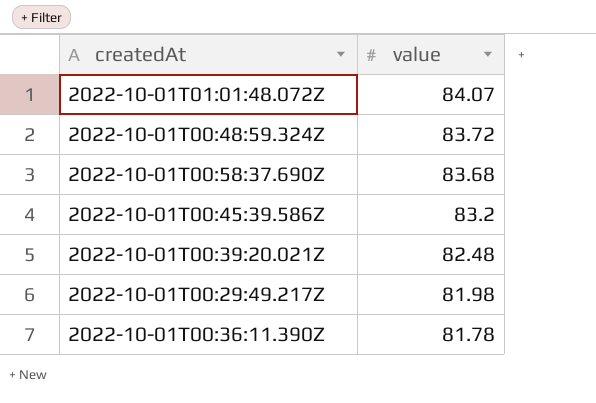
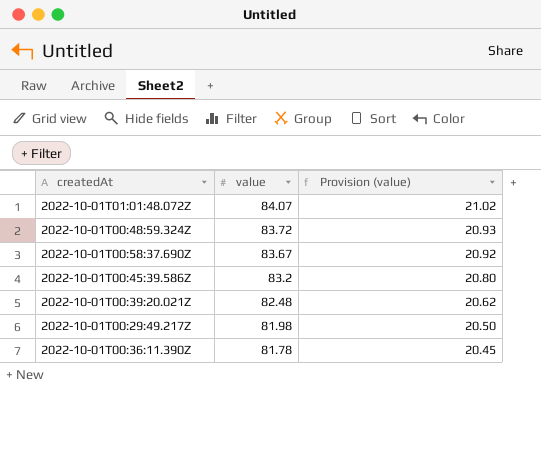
column Provision (value) | formula: none -> [value] * 0.25
2022-10-01T00:58:37.690Z | value: 83.68 -> 83.67

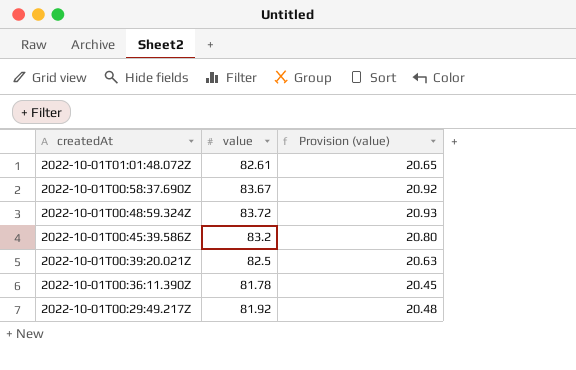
row order: value descending -> createdAt descending
2022-10-01T01:01:48.072Z | value: 84.07 -> 82.61
2022-10-01T01:01:48.072Z | Provision (value): 21.02 -> 20.65
2022-10-01T00:39:20.021Z | value: 82.48 -> 82.5
2022-10-01T00:39:20.021Z | Provision (value): 20.62 -> 20.63
2022-10-01T00:29:49.217Z | value: 81.98 -> 81.92
2022-10-01T00:29:49.217Z | Provision (value): 20.50 -> 20.48

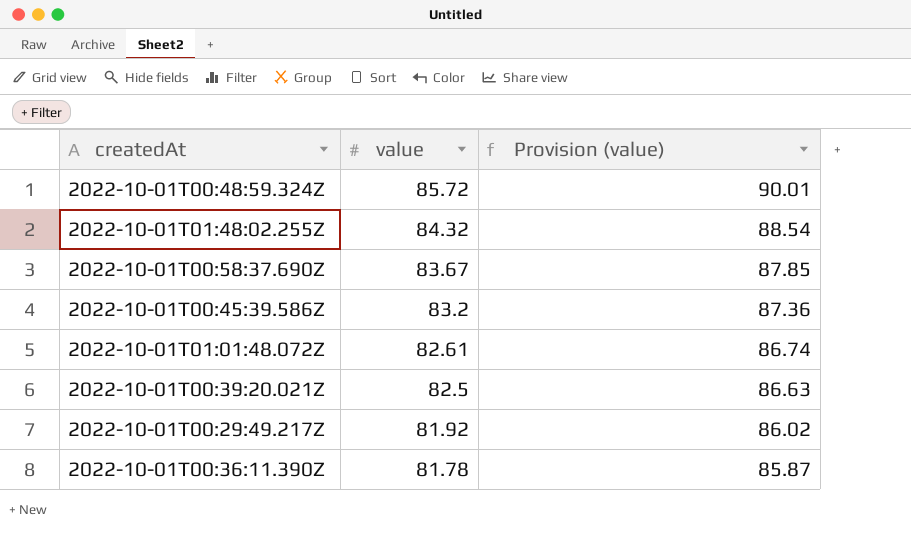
row order: createdAt descending -> value descending
column Provision (value) | formula: [value] * 0.25 -> [value] * 1.05
2022-10-01T00:48:59.324Z | value: 83.72 -> 85.72
row 2022-10-01T01:48:02.255Z: none -> 84.32 | 88.54

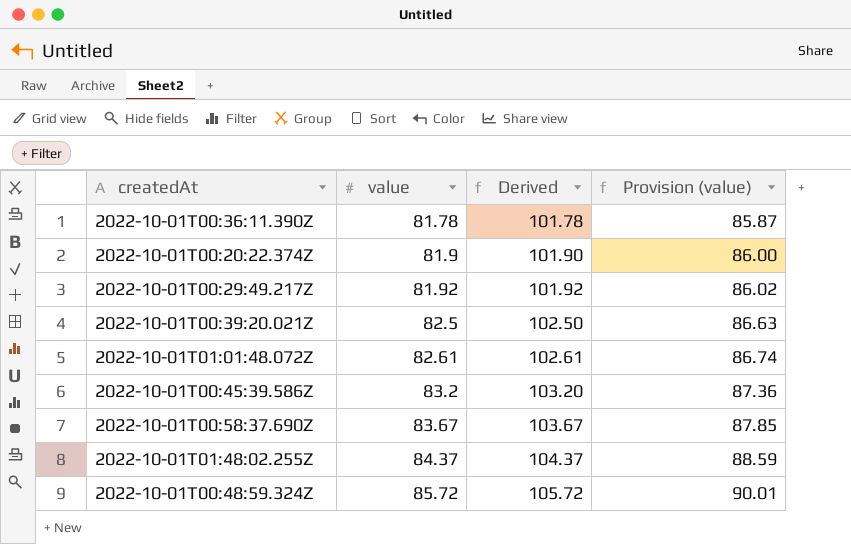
row order: value descending -> value ascending
column Derived | formula: none -> [value] + 20
row 2022-10-01T00:20:22.374Z: none -> 81.9 | 101.90 | 86.00
2022-10-01T01:48:02.255Z | value: 84.32 -> 84.37
2022-10-01T01:48:02.255Z | Provision (value): 88.54 -> 88.59

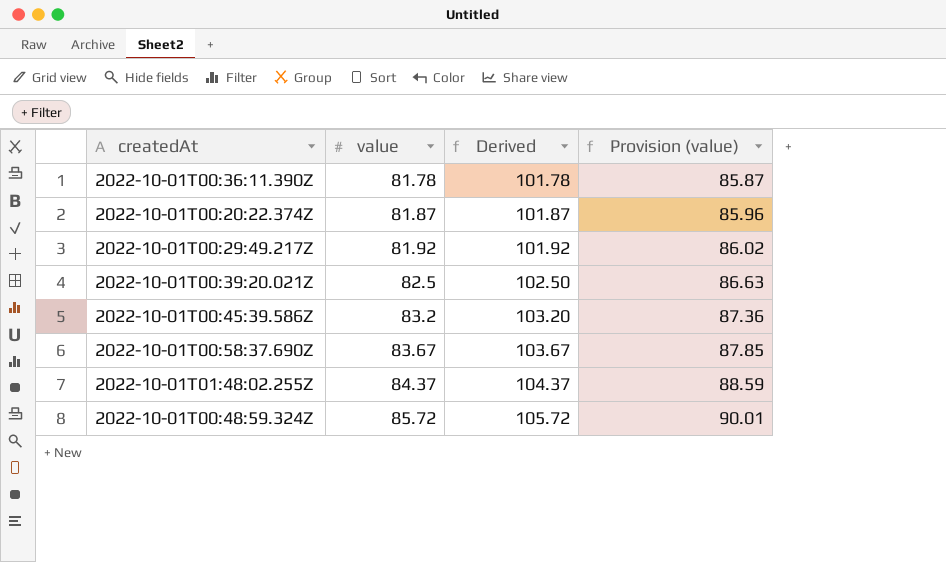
row 2022-10-01T01:01:48.072Z: 82.61 | 102.61 | 86.74 -> none
2022-10-01T00:20:22.374Z | value: 81.9 -> 81.87
2022-10-01T00:20:22.374Z | Derived: 101.90 -> 101.87
2022-10-01T00:20:22.374Z | Provision (value): 86.00 -> 85.96

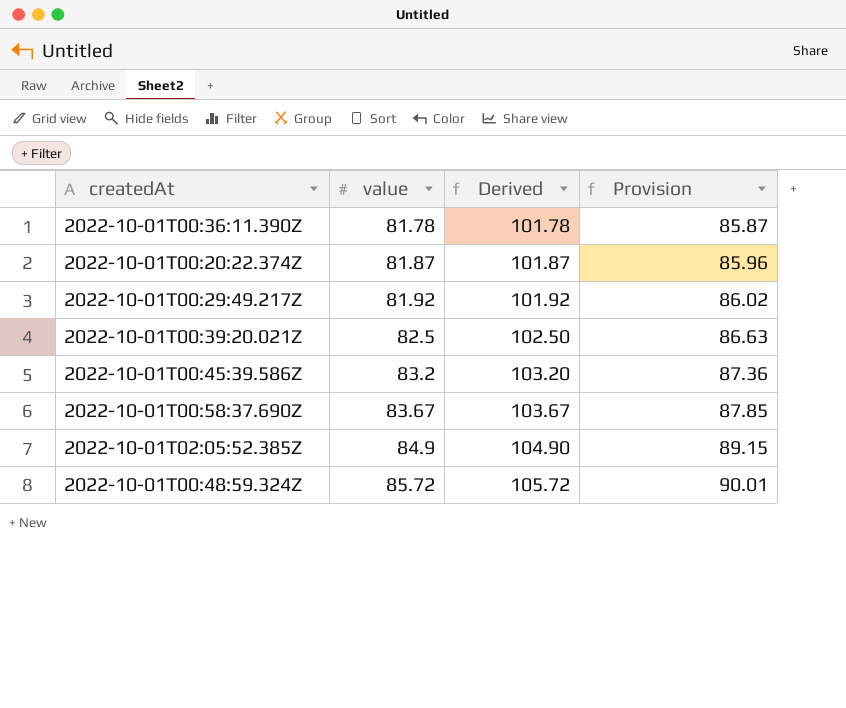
column name: Provision (value) -> Provision
row 2022-10-01T01:48:02.255Z: 84.37 | 104.37 | 88.59 -> none
row 2022-10-01T02:05:52.385Z: none -> 84.9 | 104.90 | 89.15

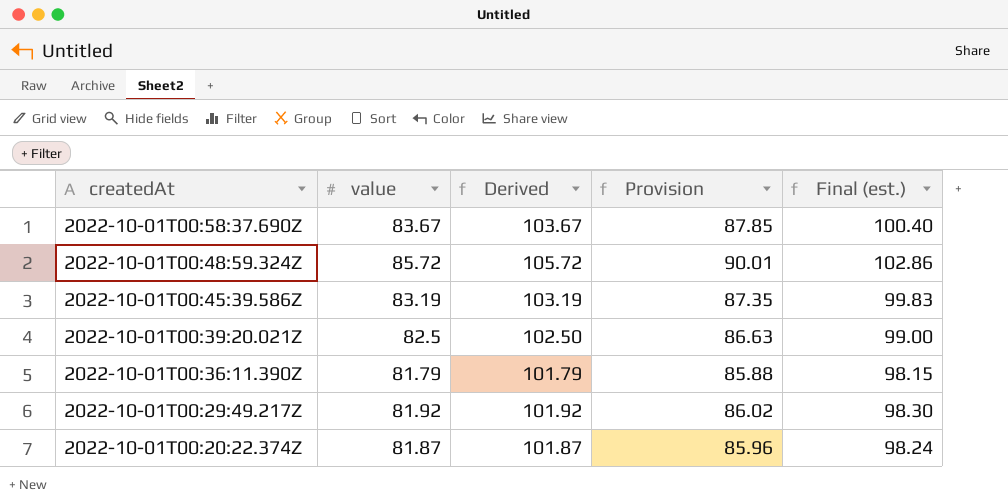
row order: value ascending -> createdAt descending
column Final (est.) | formula: none -> [value] * 1.2
row 2022-10-01T02:05:52.385Z: 84.9 | 104.90 | 89.15 -> none
2022-10-01T00:45:39.586Z | value: 83.2 -> 83.19
2022-10-01T00:45:39.586Z | Derived: 103.20 -> 103.19
2022-10-01T00:45:39.586Z | Provision: 87.36 -> 87.35
2022-10-01T00:36:11.390Z | value: 81.78 -> 81.79
2022-10-01T00:36:11.390Z | Derived: 101.78 -> 101.79
2022-10-01T00:36:11.390Z | Provision: 85.87 -> 85.88

